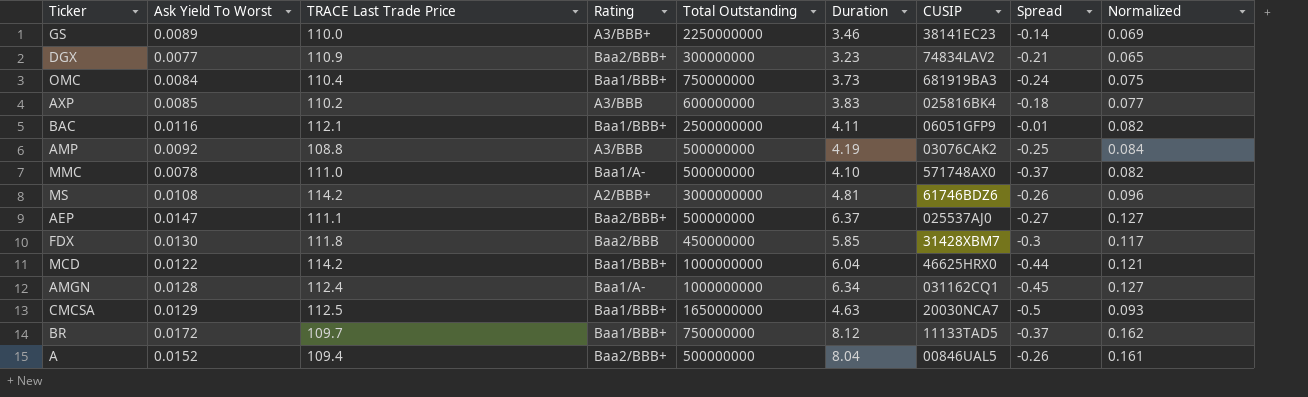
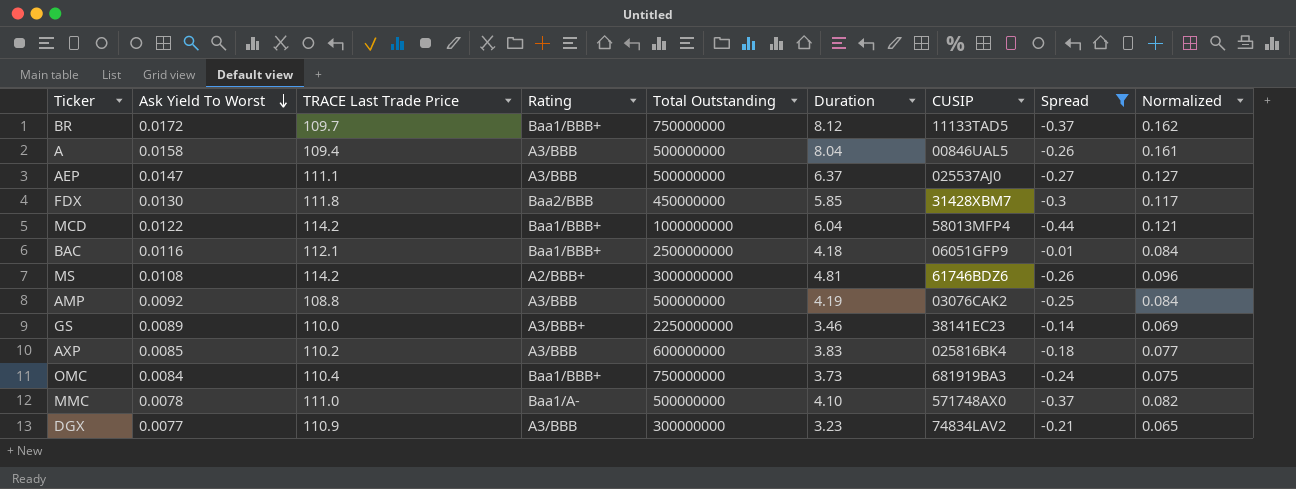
filter: none -> Spread >= -0.44
row order: none -> Ask Yield To Worst descending
A | Ask Yield To Worst: 0.0152 -> 0.0158
A | Rating: Baa2/BBB+ -> A3/BBB
AEP | Rating: Baa2/BBB+ -> A3/BBB
MCD | CUSIP: 46625HRX0 -> 58013MFP4
BAC | Duration: 4.11 -> 4.18
BAC | Normalized: 0.082 -> 0.084
DGX | Rating: Baa2/BBB+ -> A3/BBB

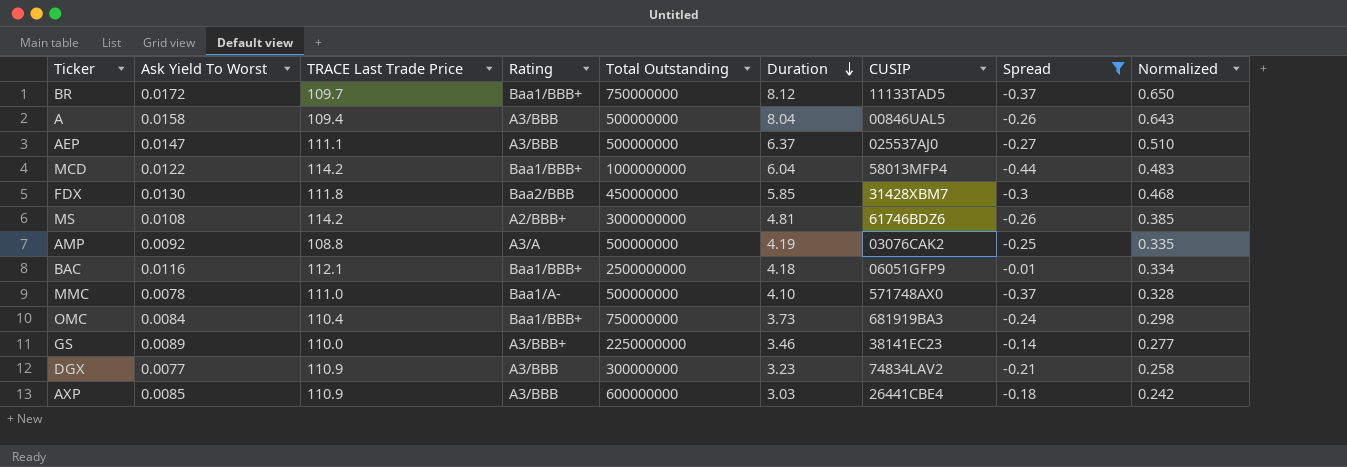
row order: Ask Yield To Worst descending -> Duration descending
column Normalized | formula: [Duration] * 0.02 -> [Duration] * 0.08
AMP | Rating: A3/BBB -> A3/A
AXP | TRACE Last Trade Price: 110.2 -> 110.9
AXP | Duration: 3.83 -> 3.03
AXP | CUSIP: 025816BK4 -> 26441CBE4

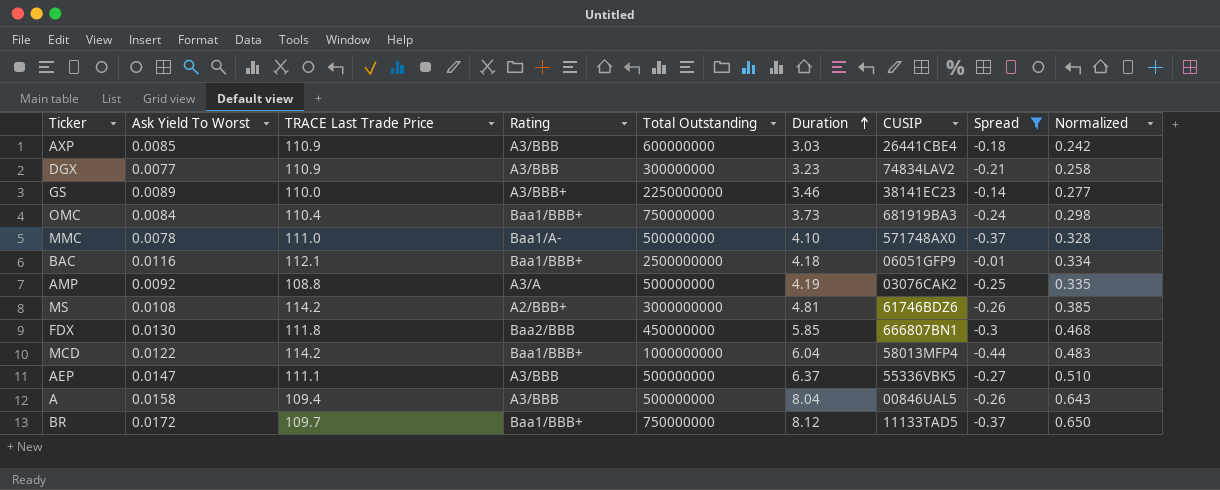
row order: Duration descending -> Duration ascending
FDX | CUSIP: 31428XBM7 -> 666807BN1
AEP | CUSIP: 025537AJ0 -> 55336VBK5

